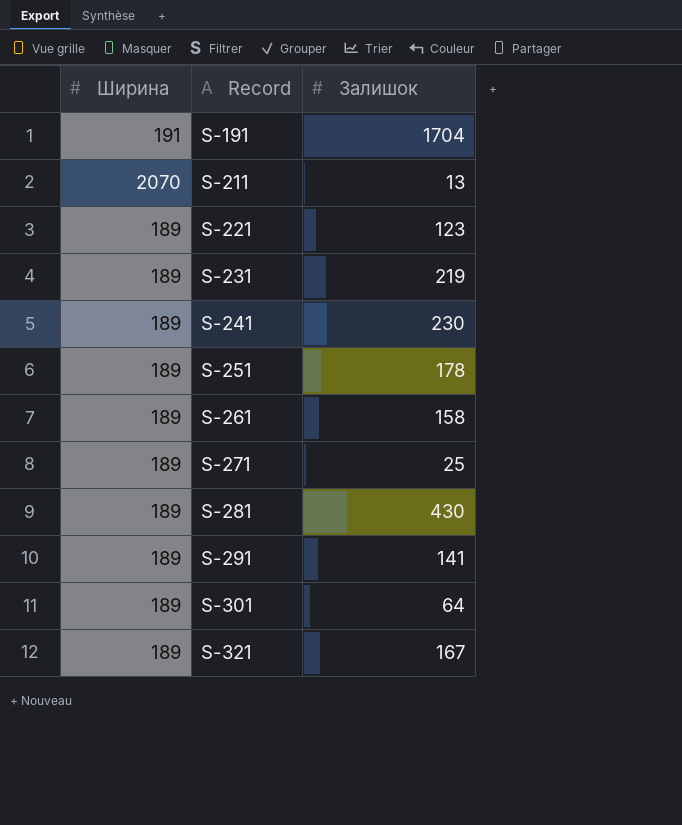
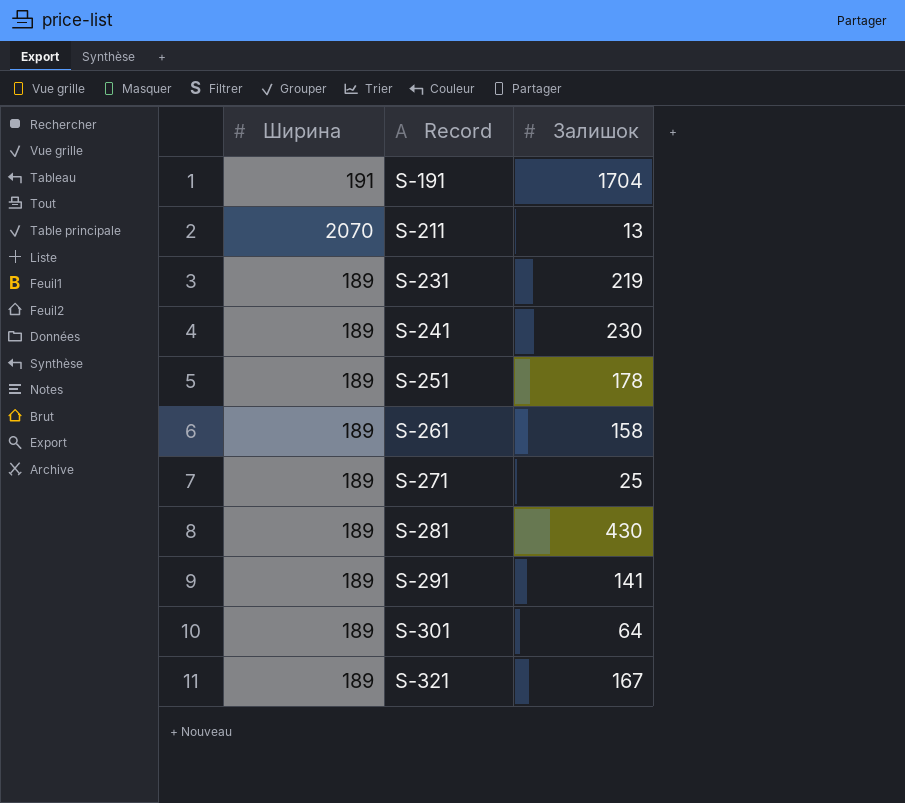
row S-221: 189 | 123 -> none

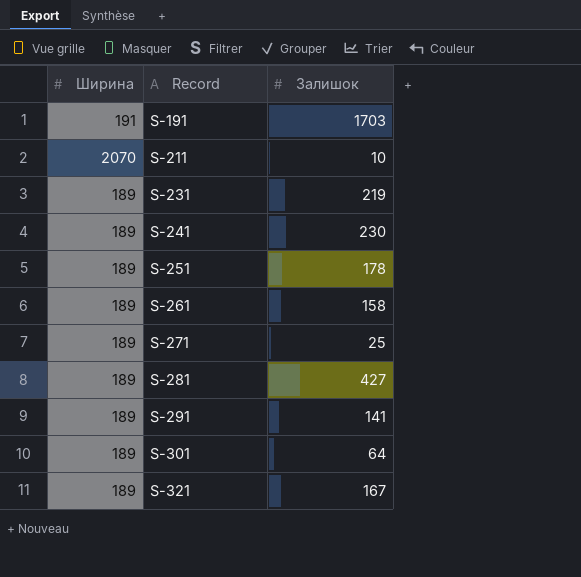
S-191 | Залишок: 1704 -> 1703
S-211 | Залишок: 13 -> 10
S-281 | Залишок: 430 -> 427

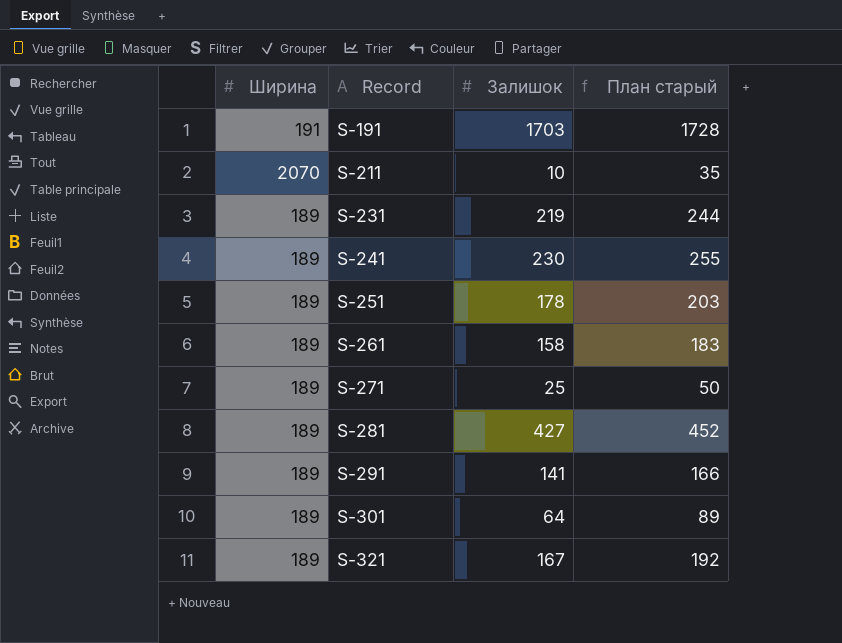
column План старый | formula: none -> [Залишок] + 25

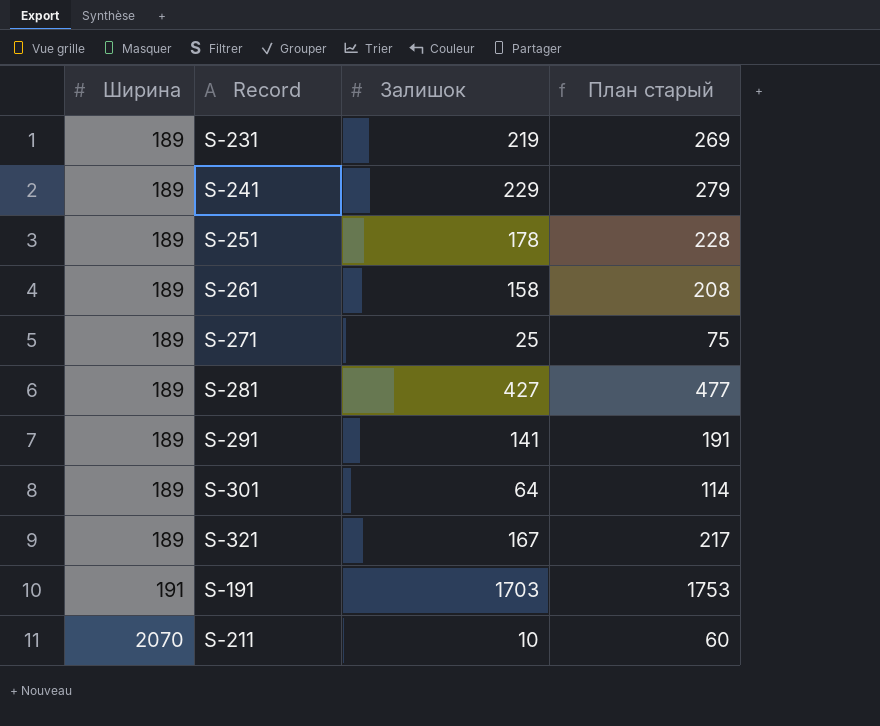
row order: Record ascending -> Ширина ascending
column План старый | formula: [Залишок] + 25 -> [Залишок] + 50
S-241 | Залишок: 230 -> 229

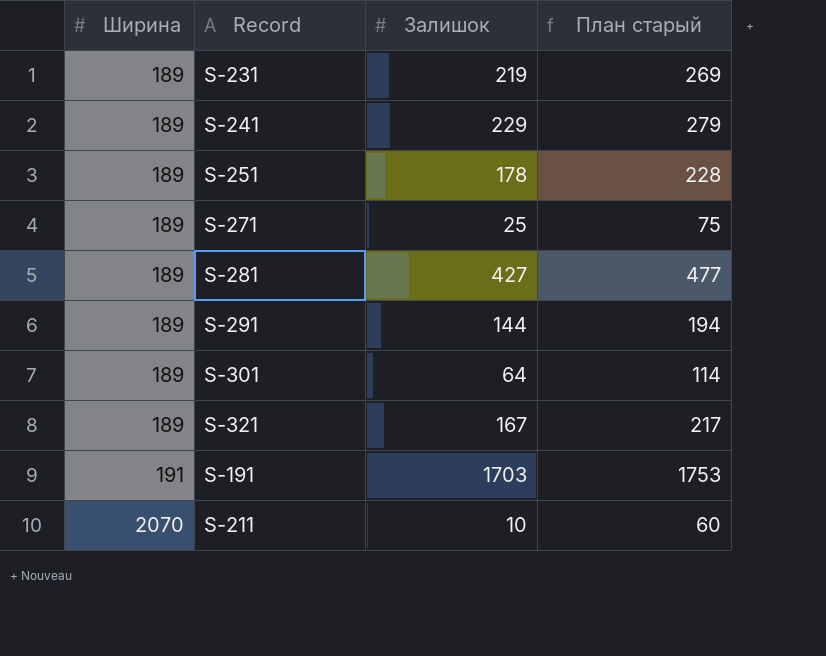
row S-261: 189 | 158 | 208 -> none
S-291 | Залишок: 141 -> 144
S-291 | План старый: 191 -> 194

